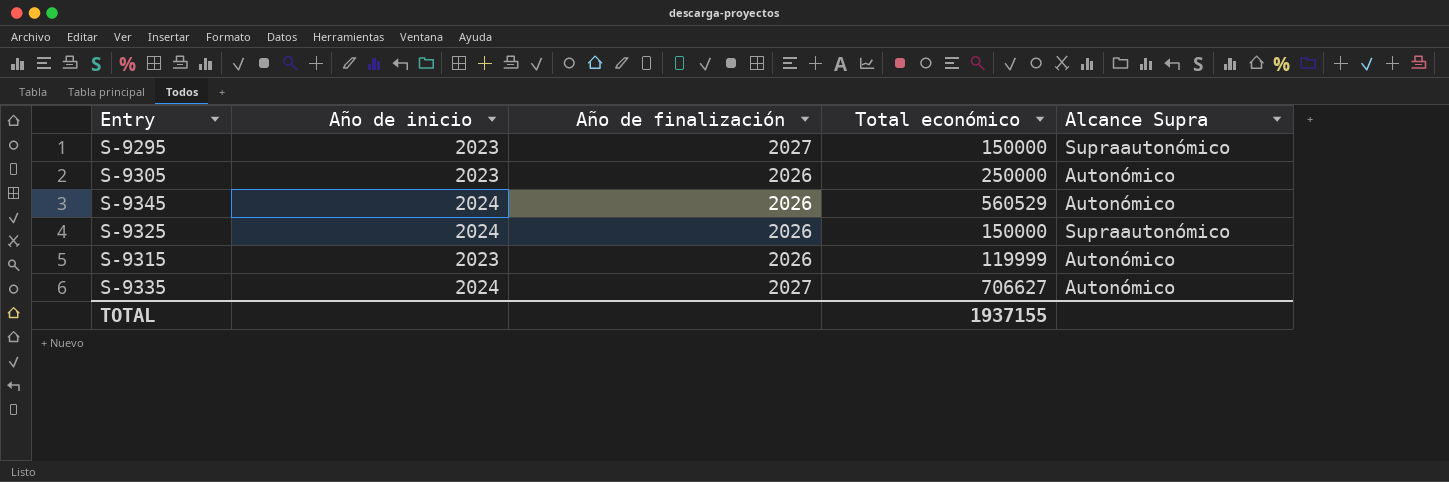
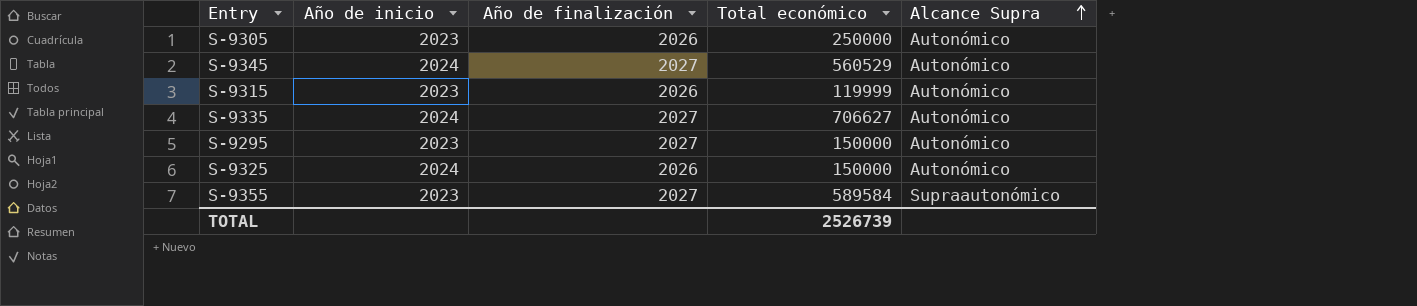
row order: none -> Alcance Supra ascending
S-9345 | Año de finalización: 2026 -> 2027
S-9295 | Alcance Supra: Supraautonómico -> Autonómico
S-9325 | Alcance Supra: Supraautonómico -> Autonómico
row S-9355: none -> 2023 | 2027 | 589584 | Supraautonómico
TOTAL | Total económico: 1937155 -> 2526739

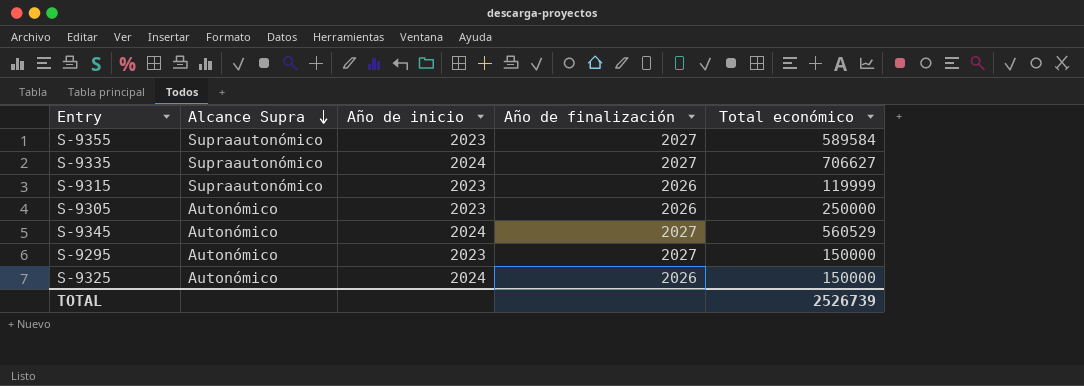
row order: Alcance Supra ascending -> Alcance Supra descending
column Alcance Supra | position: 5 -> 2
S-9335 | Alcance Supra: Autonómico -> Supraautonómico
S-9315 | Alcance Supra: Autonómico -> Supraautonómico

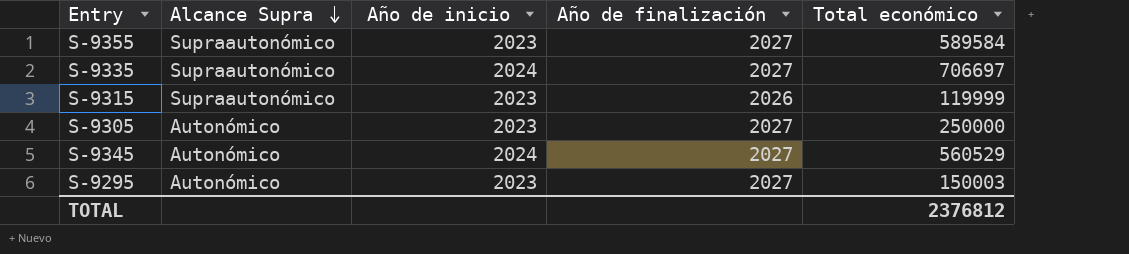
row S-9325: Autonómico | 2024 | 2026 | 150000 -> none
S-9335 | Total económico: 706627 -> 706697
S-9305 | Año de finalización: 2026 -> 2027
S-9295 | Total económico: 150000 -> 150003
TOTAL | Total económico: 2526739 -> 2376812

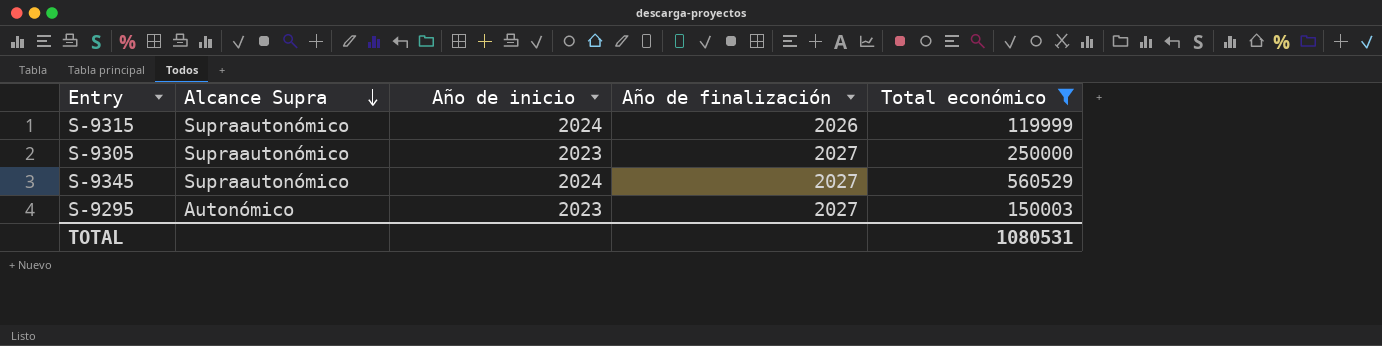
filter: none -> Total económico <= 560529
S-9315 | Año de inicio: 2023 -> 2024
S-9305 | Alcance Supra: Autonómico -> Supraautonómico
S-9345 | Alcance Supra: Autonómico -> Supraautonómico
TOTAL | Total económico: 2376812 -> 1080531

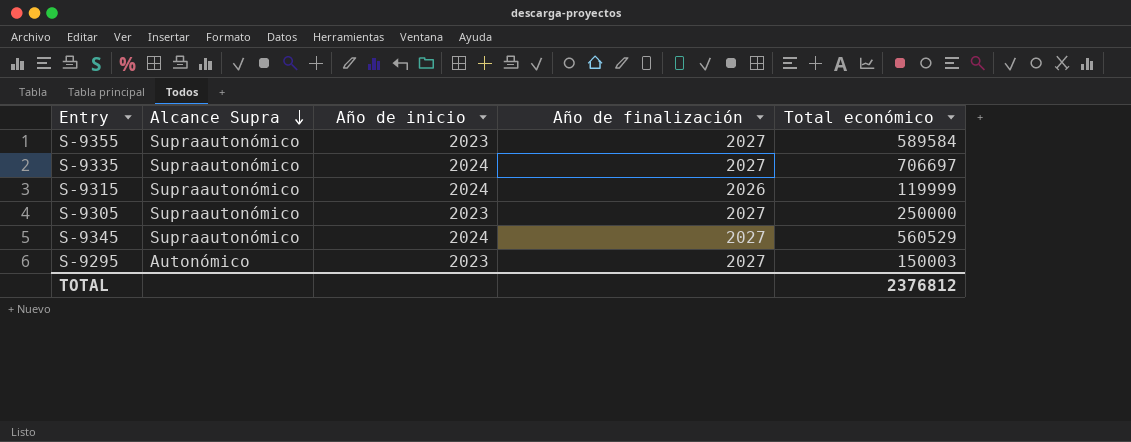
filter: Total económico <= 560529 -> none
TOTAL | Total económico: 1080531 -> 2376812

